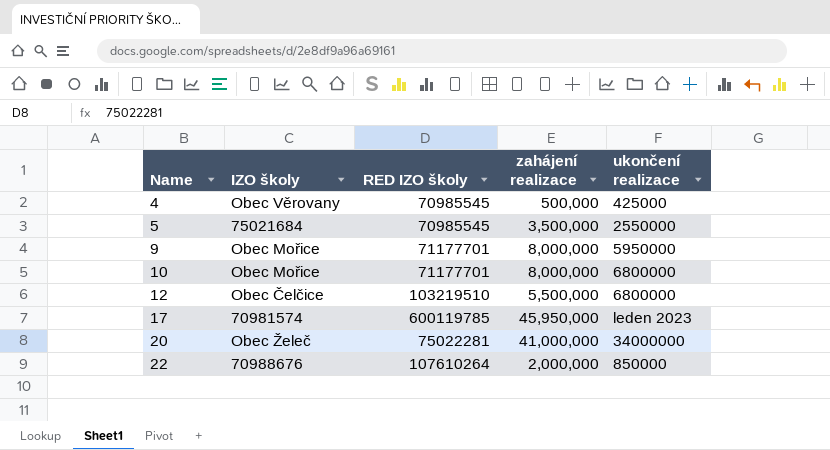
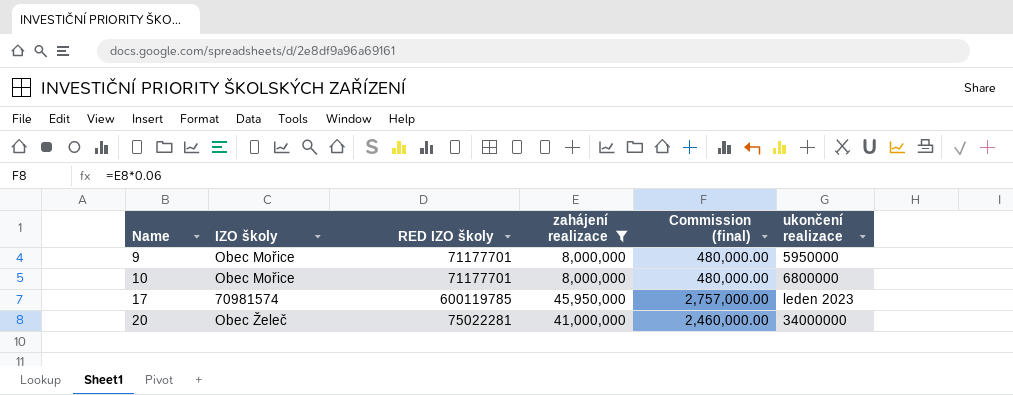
filter: none -> zahájení realizace >= 8,000,000
column Commission (final) | formula: none -> [zahájení realizace] * 0.06

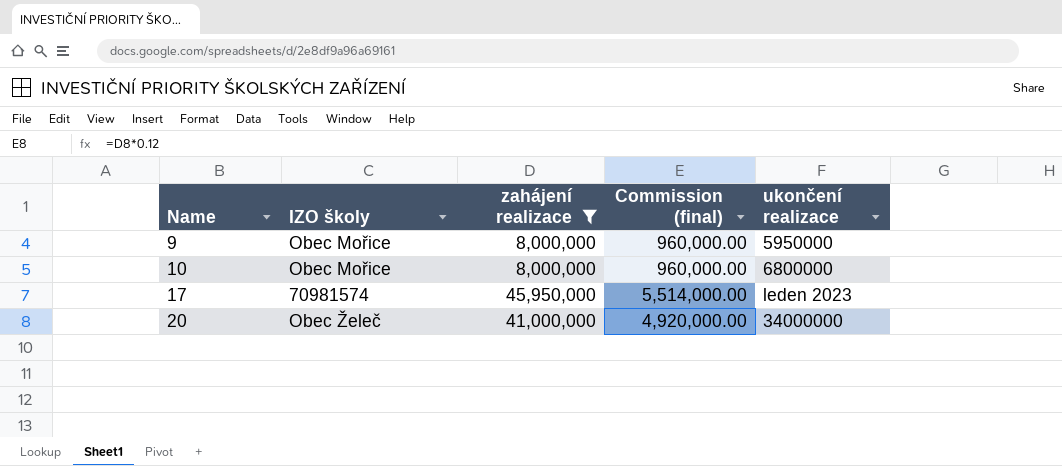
column RED IZO školy | position: 3 -> none
column Commission (final) | formula: [zahájení realizace] * 0.06 -> [zahájení realizace] * 0.12

